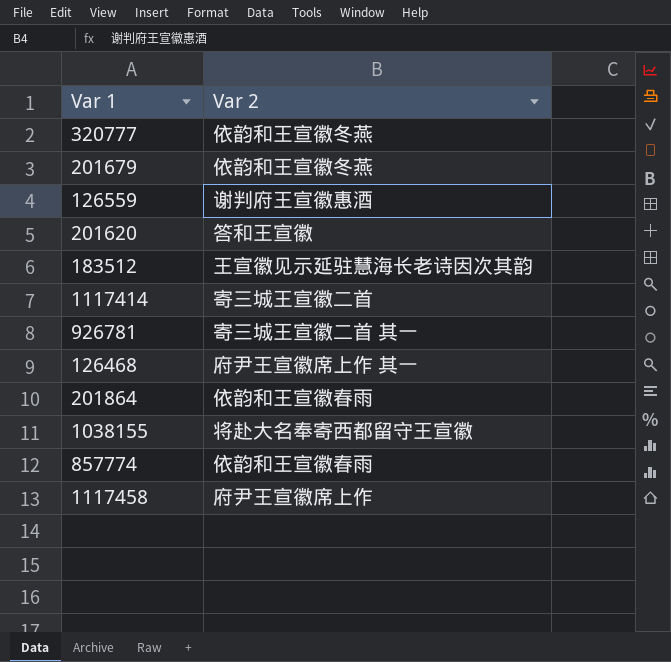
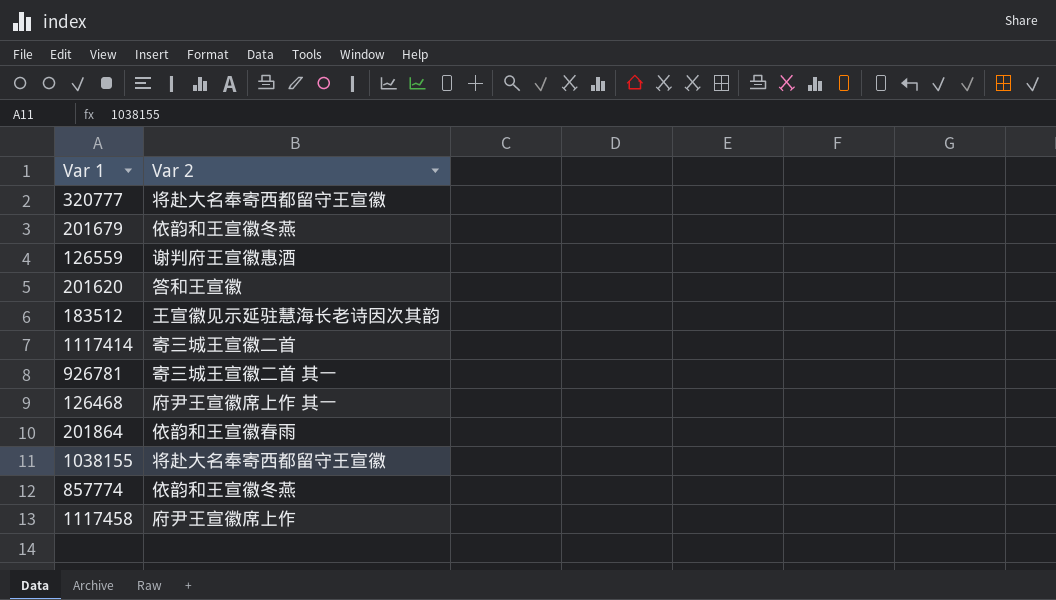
320777 | Var 2: 依韵和王宣徽冬燕 -> 将赴大名奉寄西都留守王宣徽
857774 | Var 2: 依韵和王宣徽春雨 -> 依韵和王宣徽冬燕

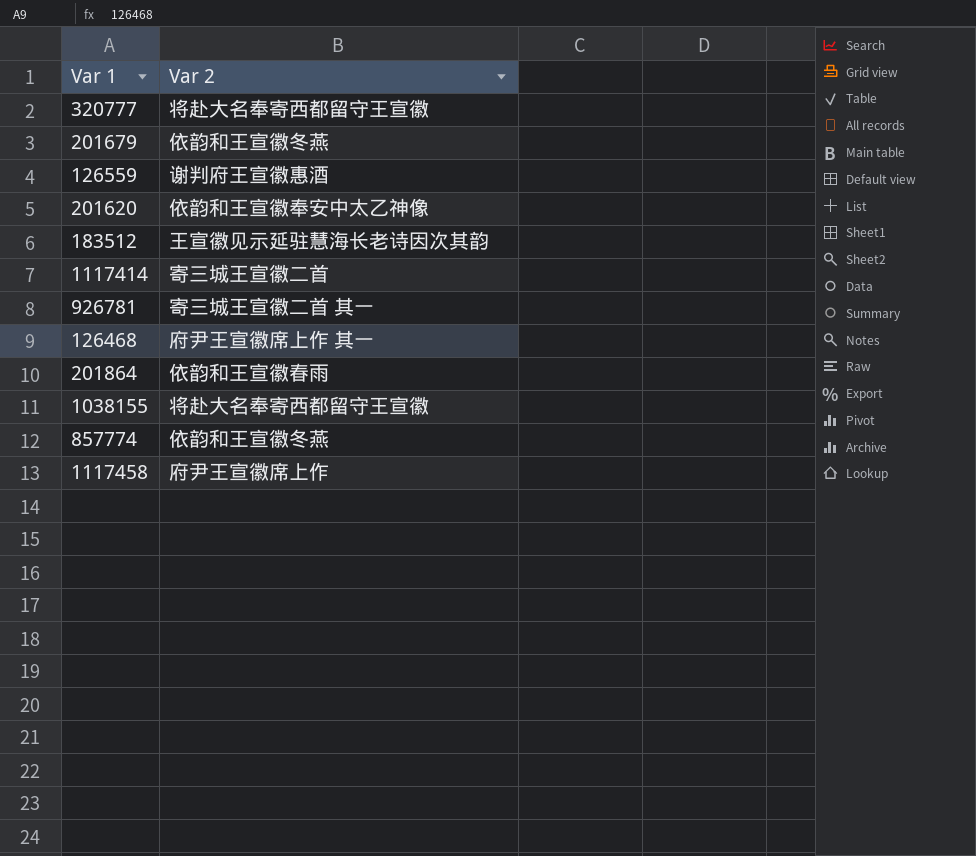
201620 | Var 2: 答和王宣徽 -> 依韵和王宣徽奉安中太乙神像

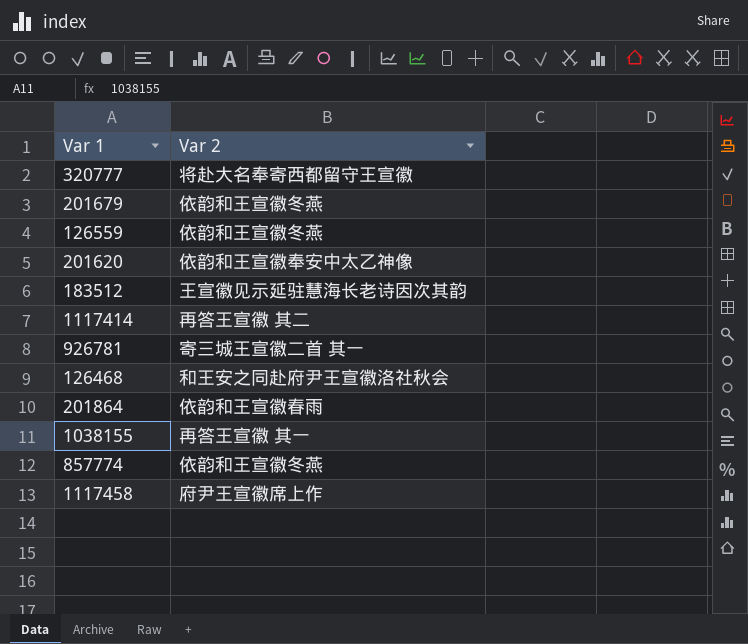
126559 | Var 2: 谢判府王宣徽惠酒 -> 依韵和王宣徽冬燕
1117414 | Var 2: 寄三城王宣徽二首 -> 再答王宣徽 其二
126468 | Var 2: 府尹王宣徽席上作 其一 -> 和王安之同赴府尹王宣徽洛社秋会
1038155 | Var 2: 将赴大名奉寄西都留守王宣徽 -> 再答王宣徽 其一

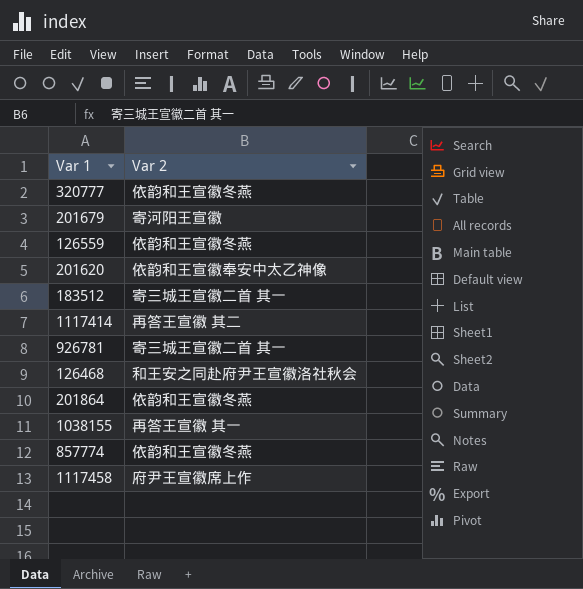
320777 | Var 2: 将赴大名奉寄西都留守王宣徽 -> 依韵和王宣徽冬燕
201679 | Var 2: 依韵和王宣徽冬燕 -> 寄河阳王宣徽
183512 | Var 2: 王宣徽见示延驻慧海长老诗因次其韵 -> 寄三城王宣徽二首 其一
201864 | Var 2: 依韵和王宣徽春雨 -> 依韵和王宣徽冬燕

